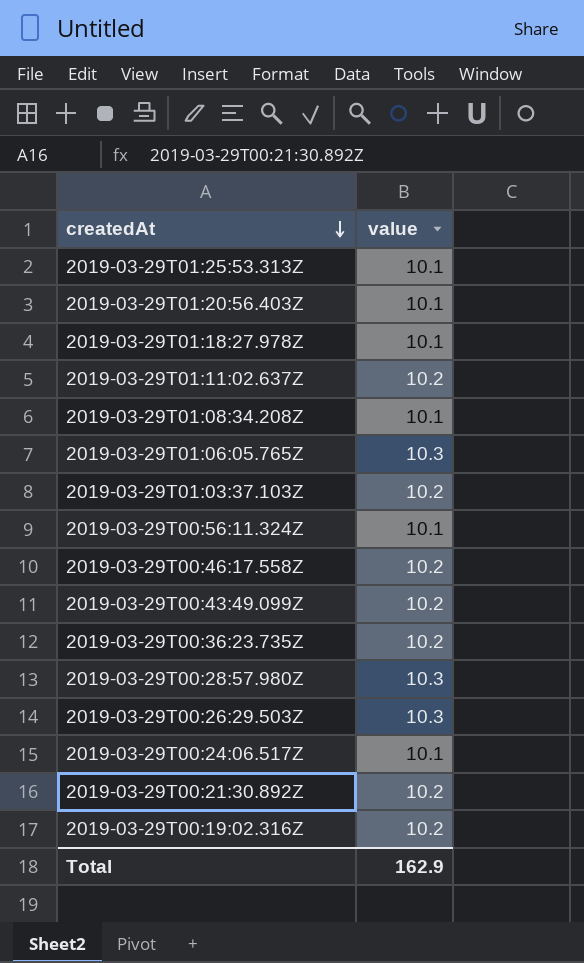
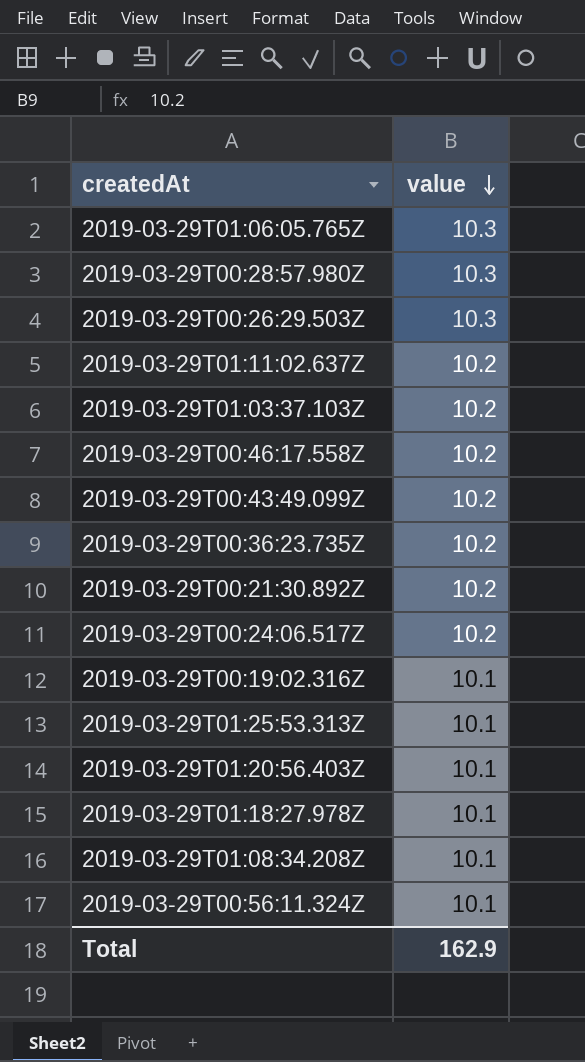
row order: createdAt descending -> value descending
2019-03-29T00:24:06.517Z | value: 10.1 -> 10.2
2019-03-29T00:19:02.316Z | value: 10.2 -> 10.1

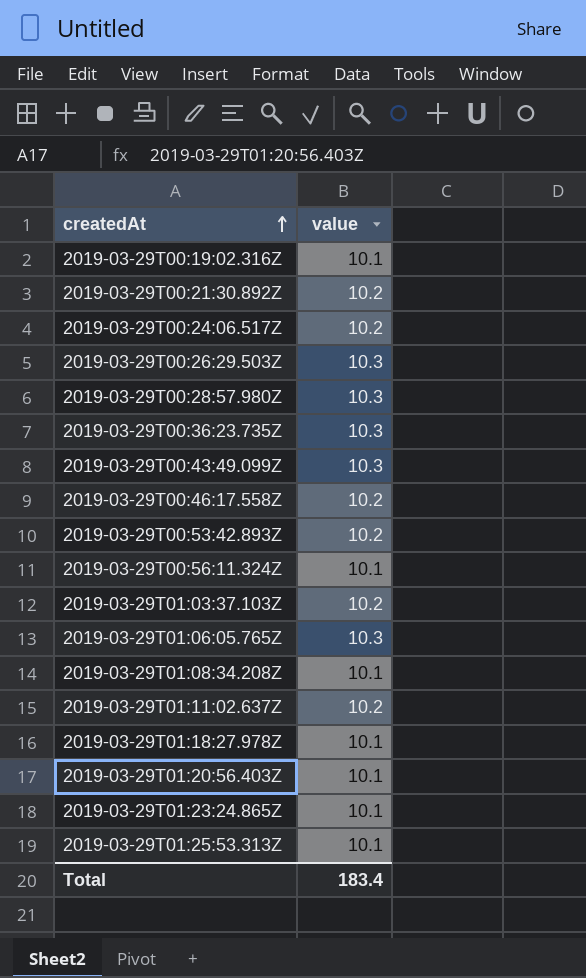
row order: value descending -> createdAt ascending
2019-03-29T00:36:23.735Z | value: 10.2 -> 10.3
2019-03-29T00:43:49.099Z | value: 10.2 -> 10.3
row 2019-03-29T00:53:42.893Z: none -> 10.2
row 2019-03-29T01:23:24.865Z: none -> 10.1
Total | value: 162.9 -> 183.4

